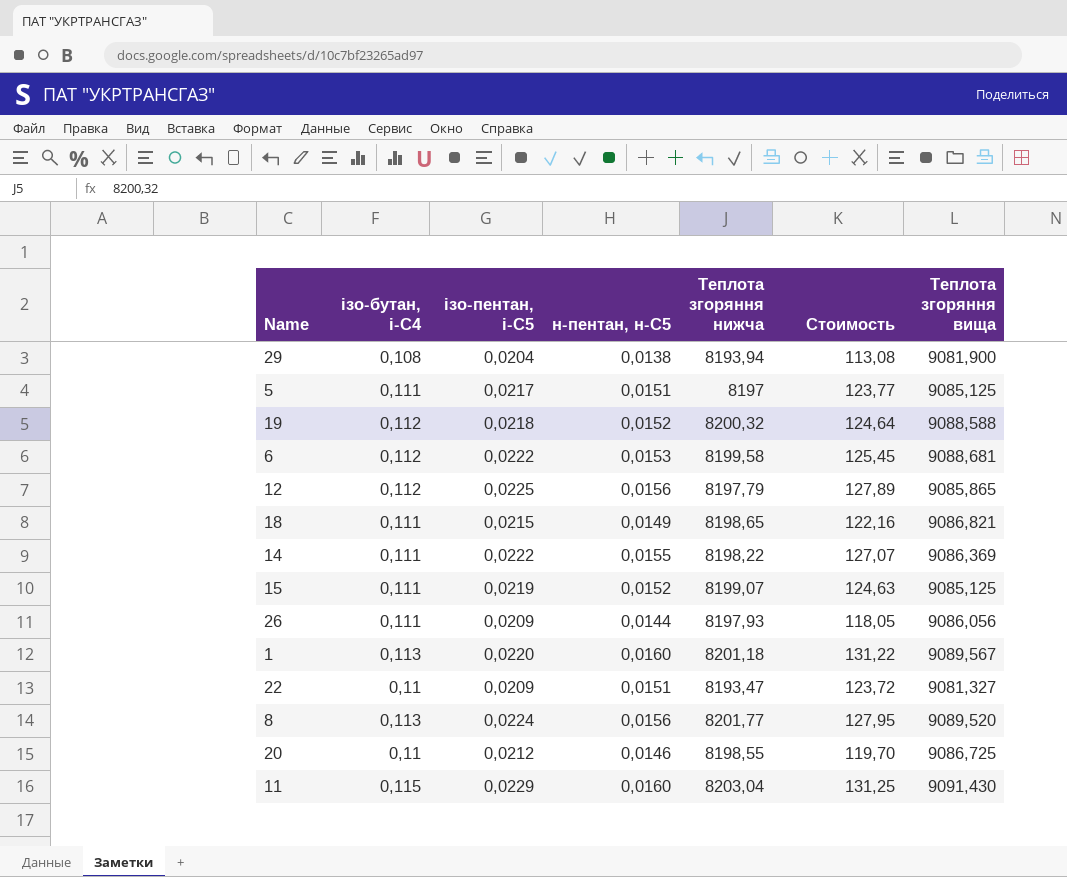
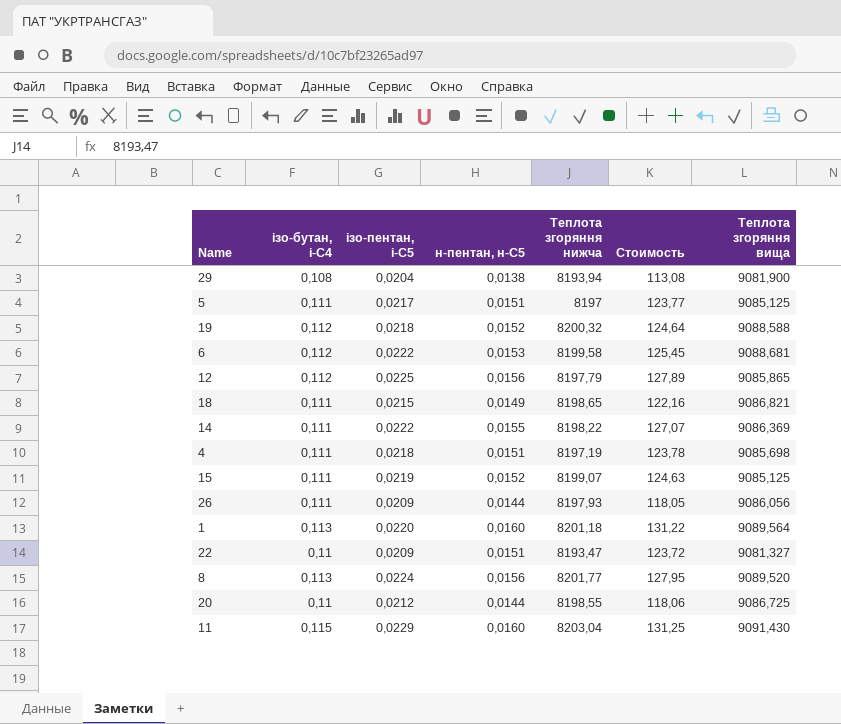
row 4: none -> 0,111 | 0,0218 | 0,0151 | 8197,19 | 123,78 | 9085,698
1 | Теплота згоряння вища: 9089,567 -> 9089,564
20 | н-пентан, н-С5: 0,0146 -> 0,0144
20 | Стоимость: 119,70 -> 118,06

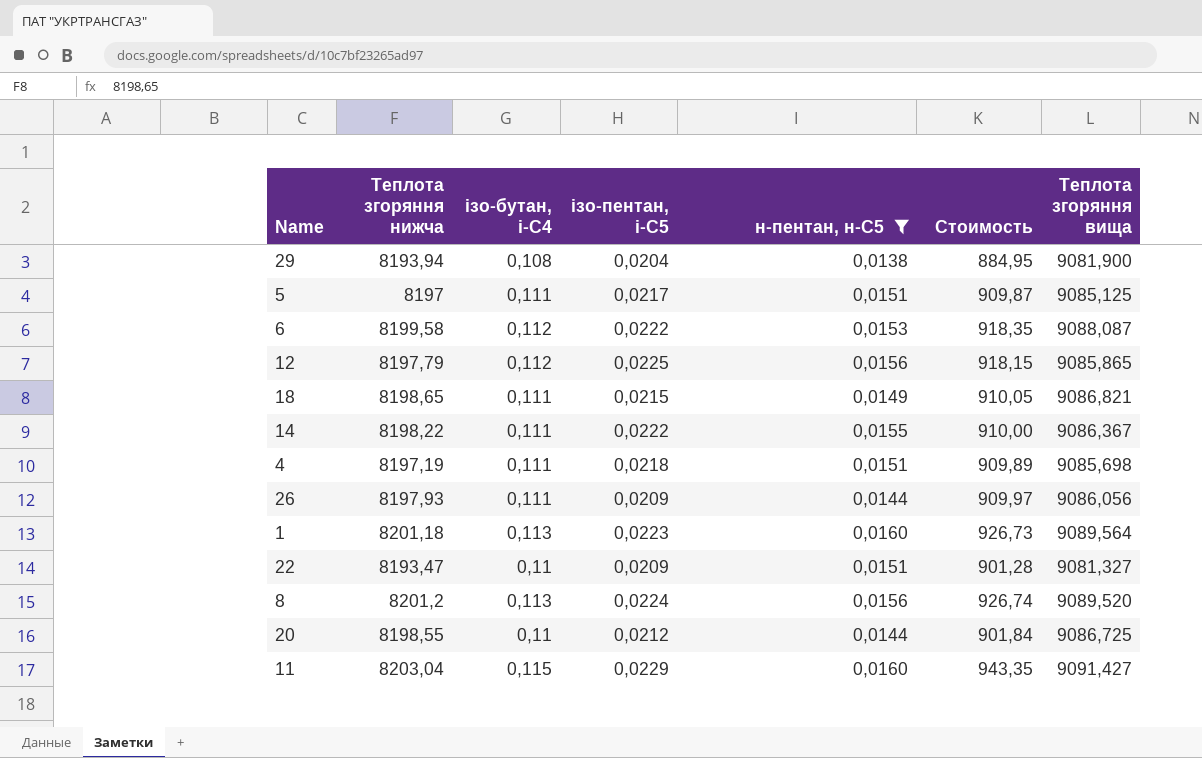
filter: none -> н-пентан, н-С5 != 0,0152
column Теплота згоряння нижча | position: 5 -> 2
column Стоимость | formula: [н-пентан, н-С5] * [Теплота згоряння нижча] -> [Теплота згоряння нижча] * [ізо-бутан, і-С4]
6 | Теплота згоряння вища: 9088,681 -> 9088,087
14 | Теплота згоряння вища: 9086,369 -> 9086,367
1 | ізо-пентан, і-С5: 0,0220 -> 0,0223
8 | Теплота згоряння нижча: 8201,77 -> 8201,2
11 | Теплота згоряння вища: 9091,430 -> 9091,427

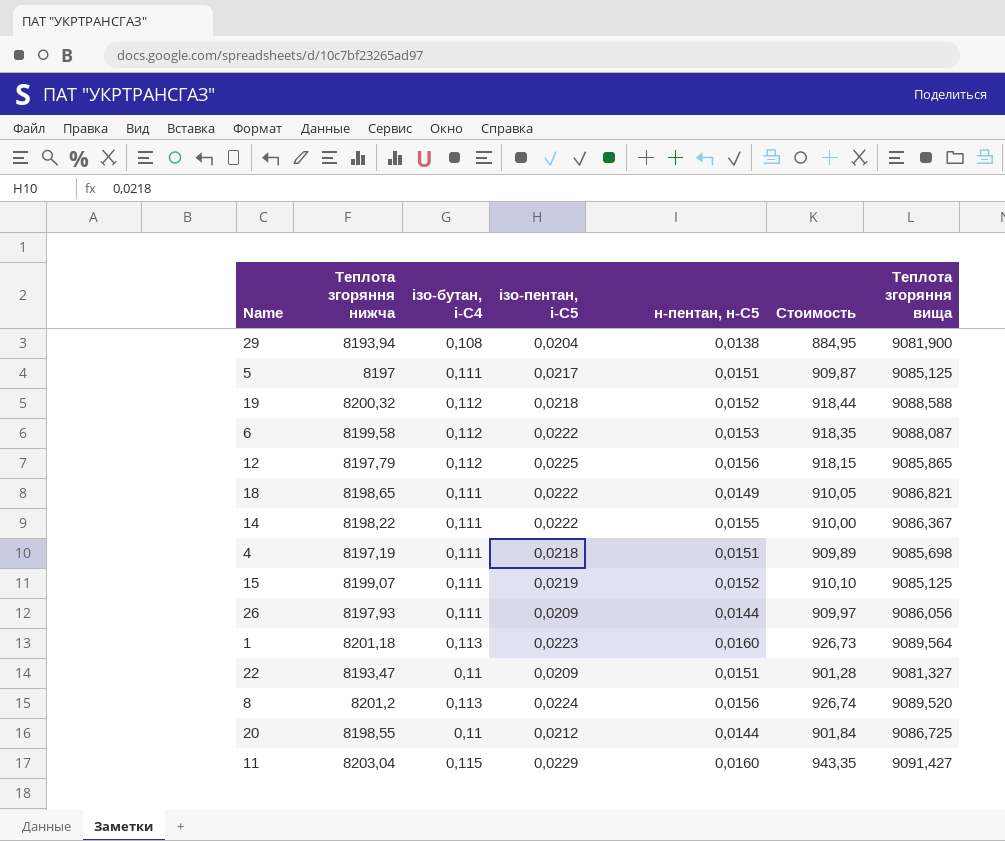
filter: н-пентан, н-С5 != 0,0152 -> none
18 | ізо-пентан, і-С5: 0,0215 -> 0,0222

